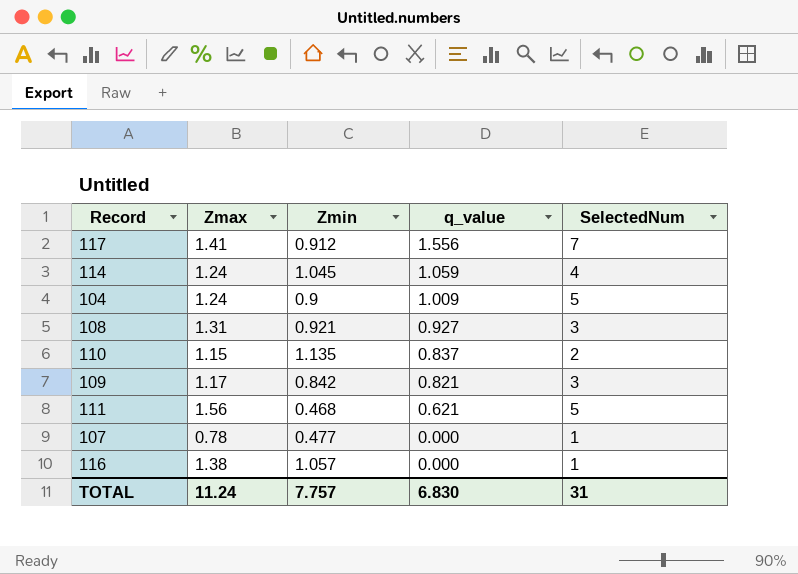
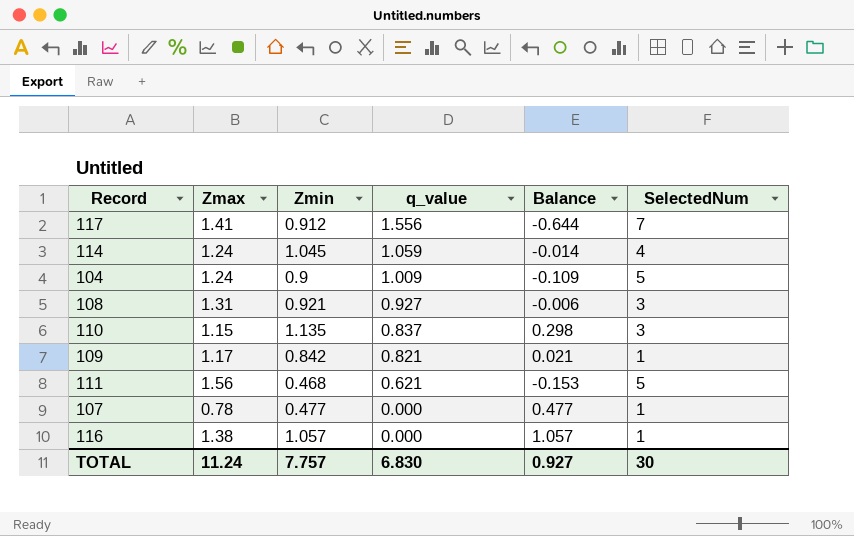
column Balance | formula: none -> [Zmin] - [q_value]
110 | SelectedNum: 2 -> 3
109 | SelectedNum: 3 -> 1
TOTAL | SelectedNum: 31 -> 30

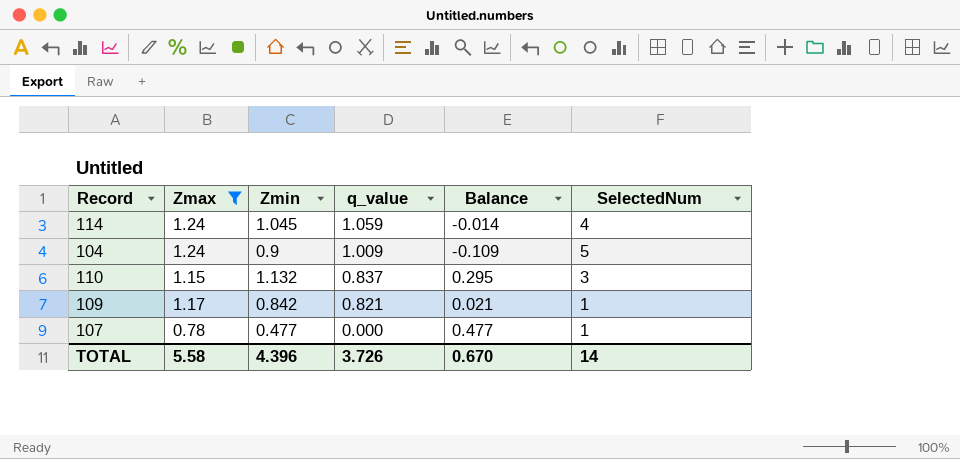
filter: none -> Zmax <= 1.24
110 | Zmin: 1.135 -> 1.132
110 | Balance: 0.298 -> 0.295
TOTAL | Zmax: 11.24 -> 5.58
TOTAL | Zmin: 7.757 -> 4.396
TOTAL | q_value: 6.830 -> 3.726
TOTAL | Balance: 0.927 -> 0.670
TOTAL | SelectedNum: 30 -> 14

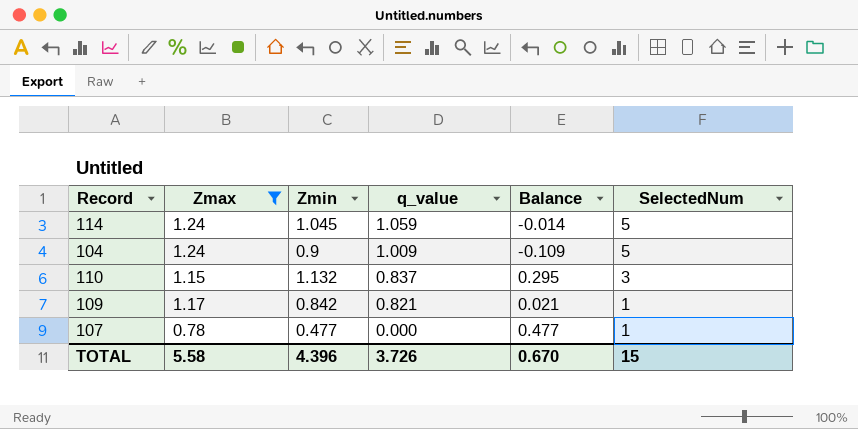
114 | SelectedNum: 4 -> 5
TOTAL | SelectedNum: 14 -> 15

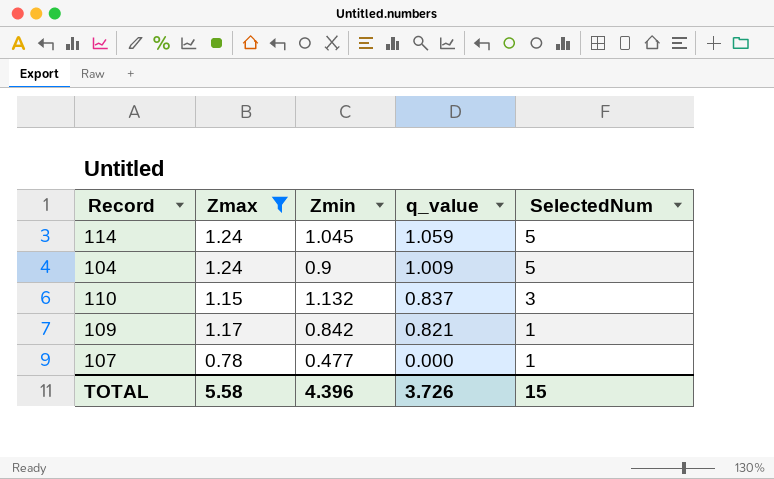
column Balance | formula: [Zmin] - [q_value] -> none

